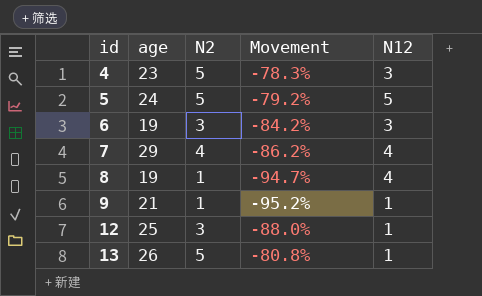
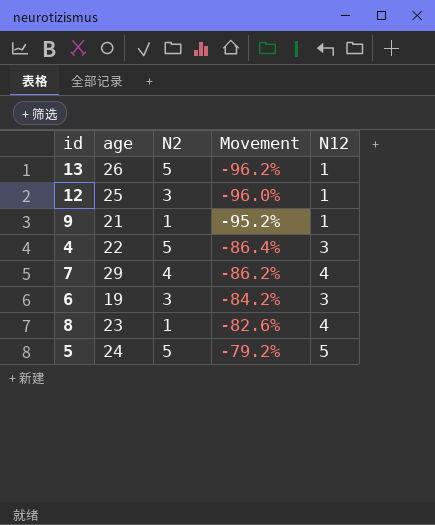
row order: id ascending -> Movement ascending
column Movement | formula: ([N2] - [age]) / [age] -> ([N12] - [age]) / [age]
4 | age: 23 -> 22
8 | age: 19 -> 23

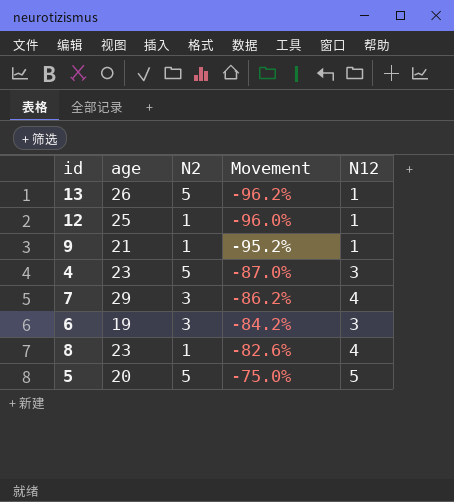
12 | N2: 3 -> 1
4 | age: 22 -> 23
4 | Movement: -86.4% -> -87.0%
7 | N2: 4 -> 3
5 | age: 24 -> 20
5 | Movement: -79.2% -> -75.0%

